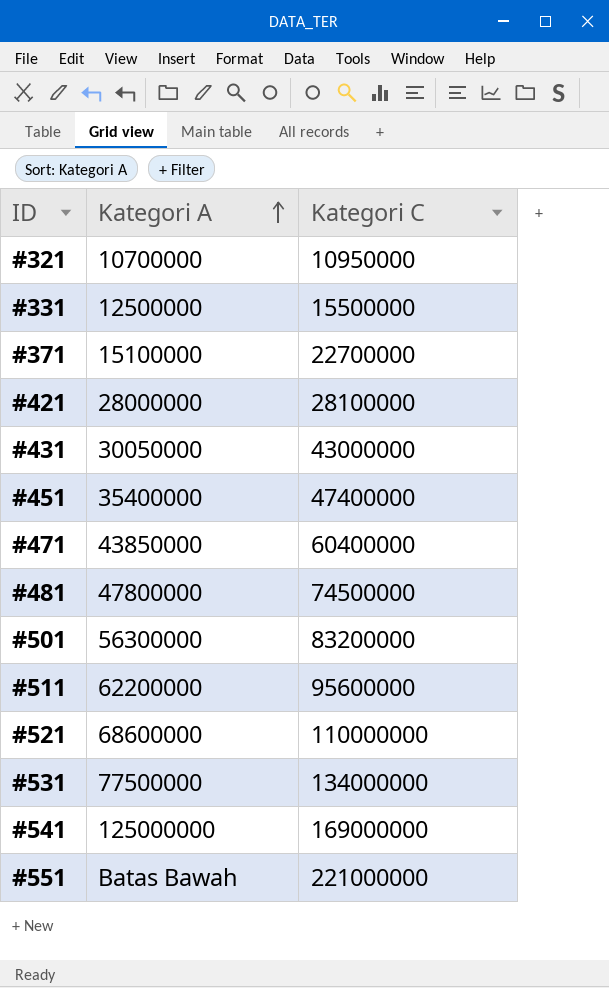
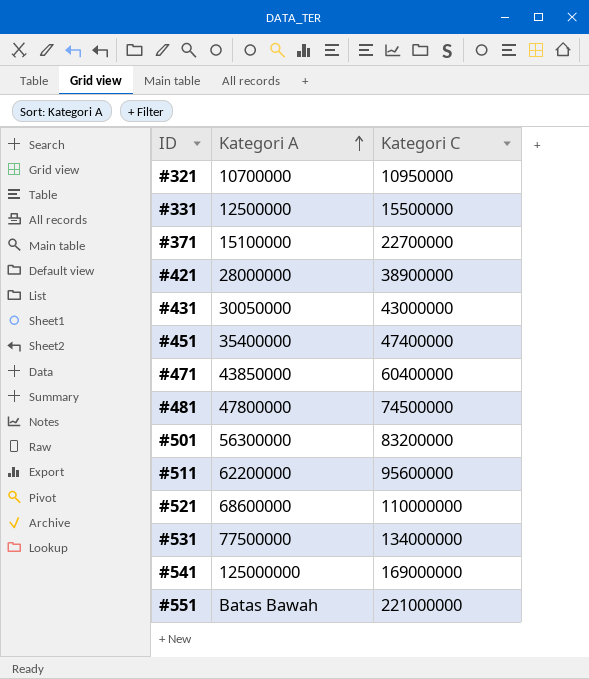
#421 | Kategori C: 28100000 -> 38900000

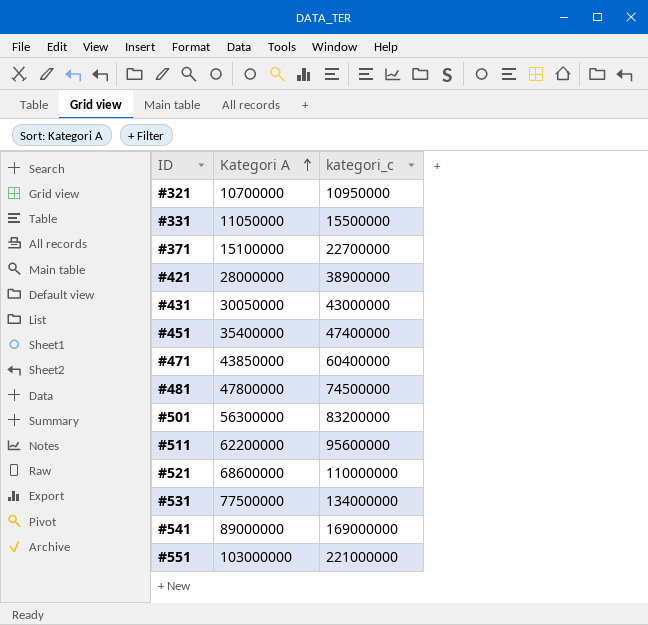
column name: Kategori C -> kategori_c
#331 | Kategori A: 12500000 -> 11050000
#541 | Kategori A: 125000000 -> 89000000
#551 | Kategori A: Batas Bawah -> 103000000

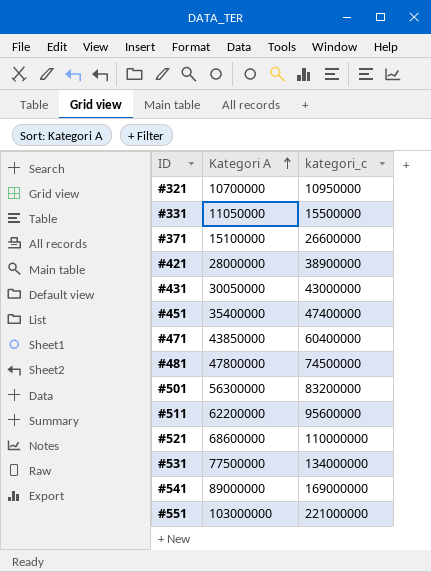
#371 | kategori_c: 22700000 -> 26600000

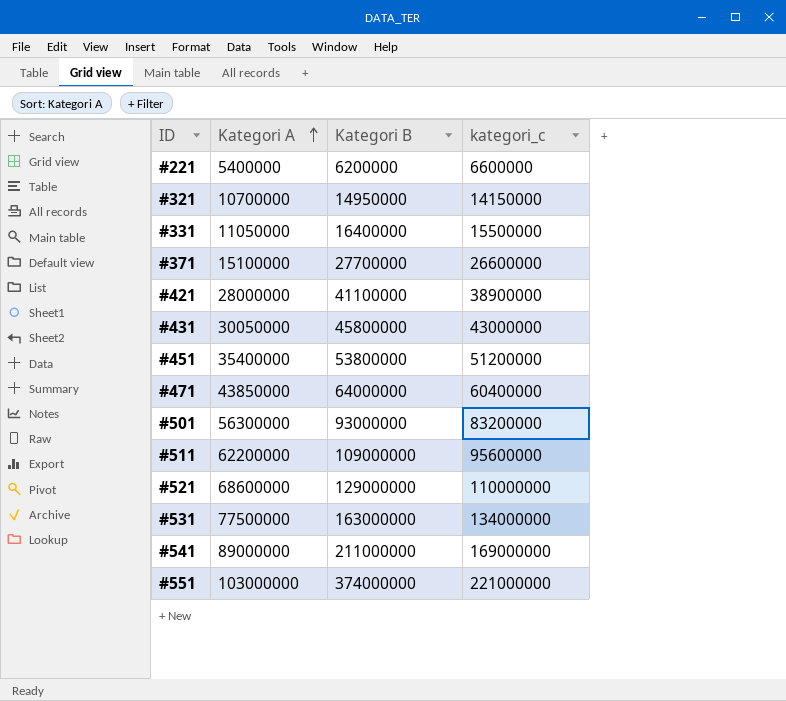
column Kategori B | position: none -> 3
row #481: 47800000 | 74500000 -> none
row #221: none -> 5400000 | 6200000 | 6600000
#321 | kategori_c: 10950000 -> 14150000
#451 | kategori_c: 47400000 -> 51200000

